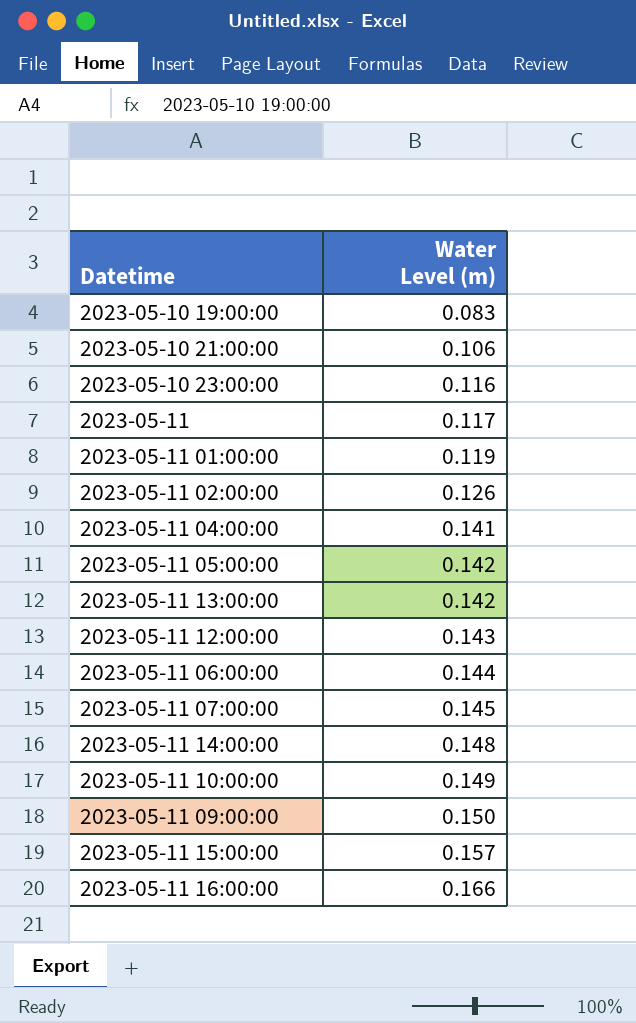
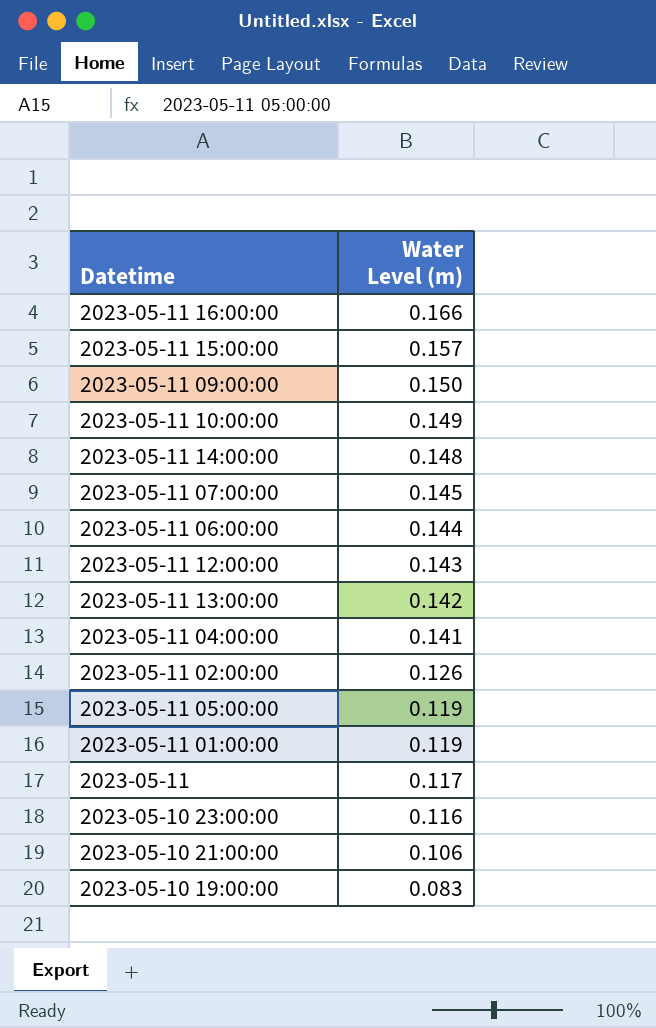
row order: Water Level (m) ascending -> Water Level (m) descending
2023-05-11 05:00:00 | Water Level (m): 0.142 -> 0.119

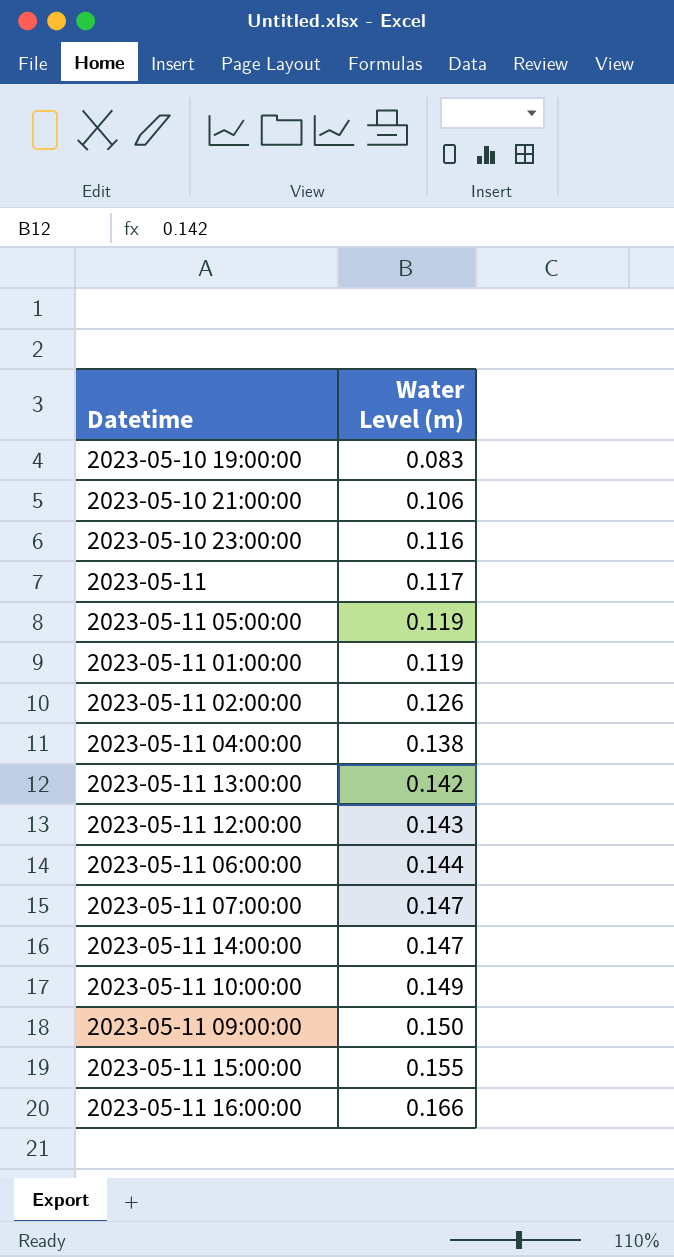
row order: Water Level (m) descending -> Water Level (m) ascending
2023-05-11 04:00:00 | Water Level (m): 0.141 -> 0.138
2023-05-11 07:00:00 | Water Level (m): 0.145 -> 0.147
2023-05-11 14:00:00 | Water Level (m): 0.148 -> 0.147
2023-05-11 15:00:00 | Water Level (m): 0.157 -> 0.155

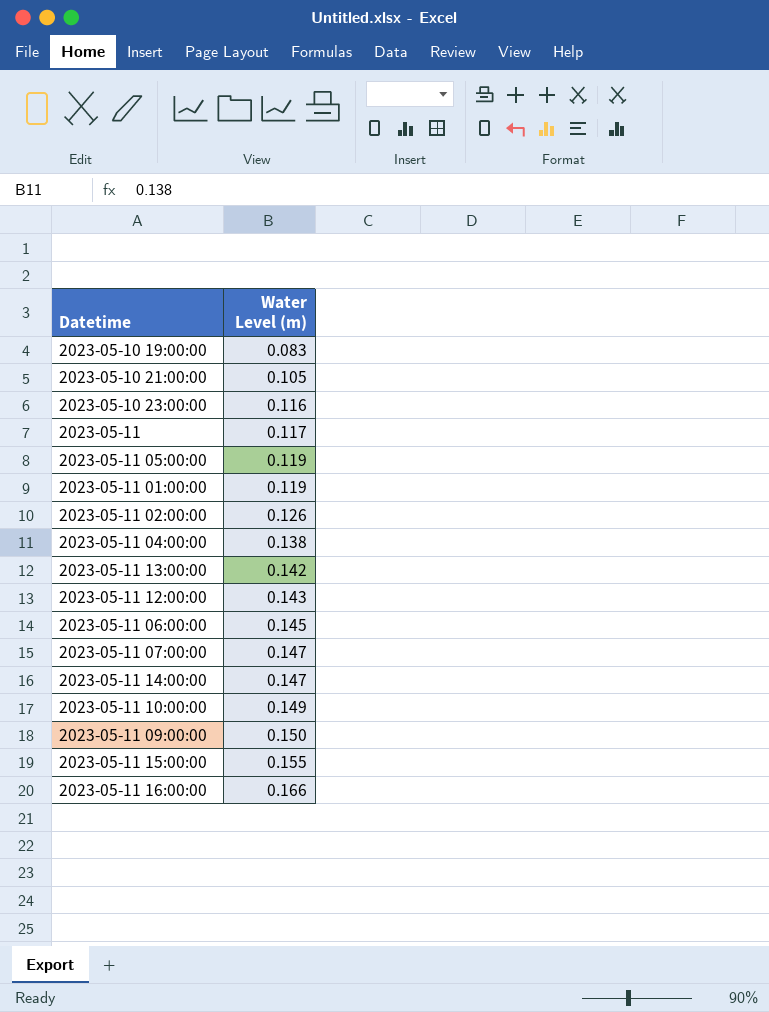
2023-05-10 21:00:00 | Water Level (m): 0.106 -> 0.105
2023-05-11 06:00:00 | Water Level (m): 0.144 -> 0.145

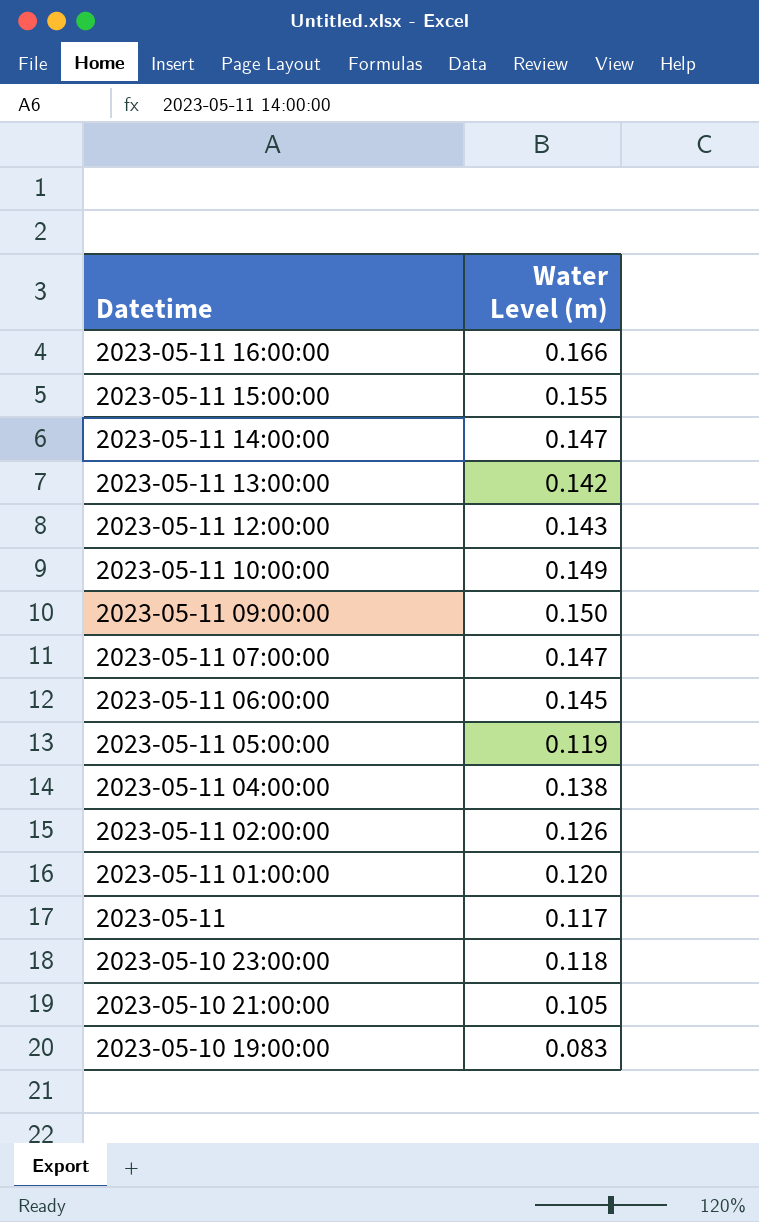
row order: Water Level (m) ascending -> Datetime descending
2023-05-11 01:00:00 | Water Level (m): 0.119 -> 0.120
2023-05-10 23:00:00 | Water Level (m): 0.116 -> 0.118

